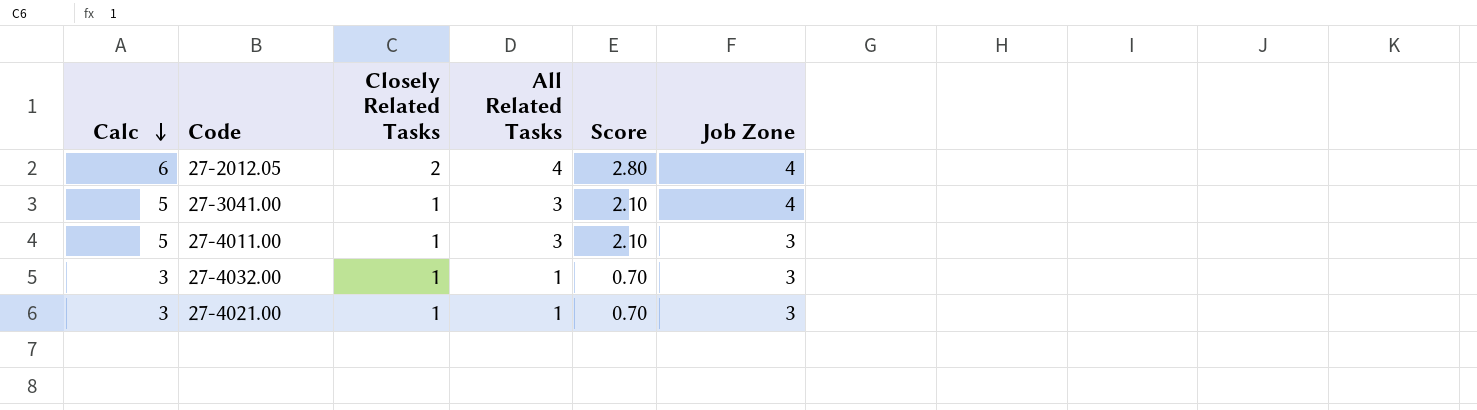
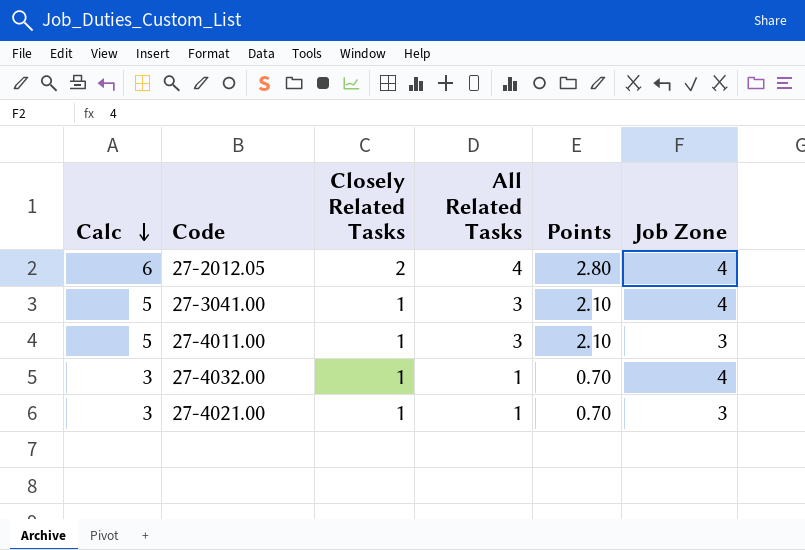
column name: Score -> Points
27-4032.00 | Job Zone: 3 -> 4

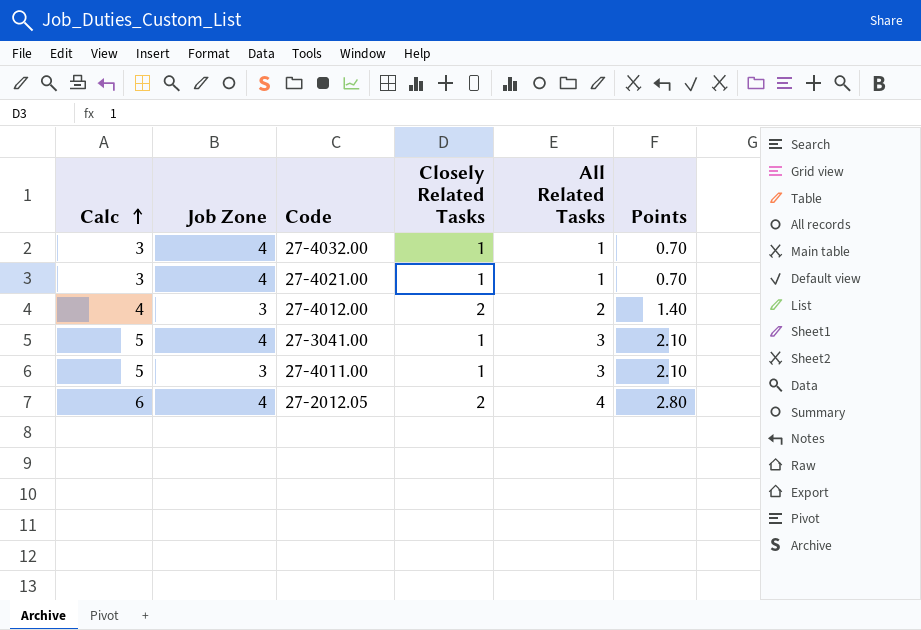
row order: Calc descending -> Calc ascending
column Job Zone | position: 6 -> 2
27-4021.00 | Job Zone: 3 -> 4
row 27-4012.00: none -> 4 | 3 | 2 | 2 | 1.40

